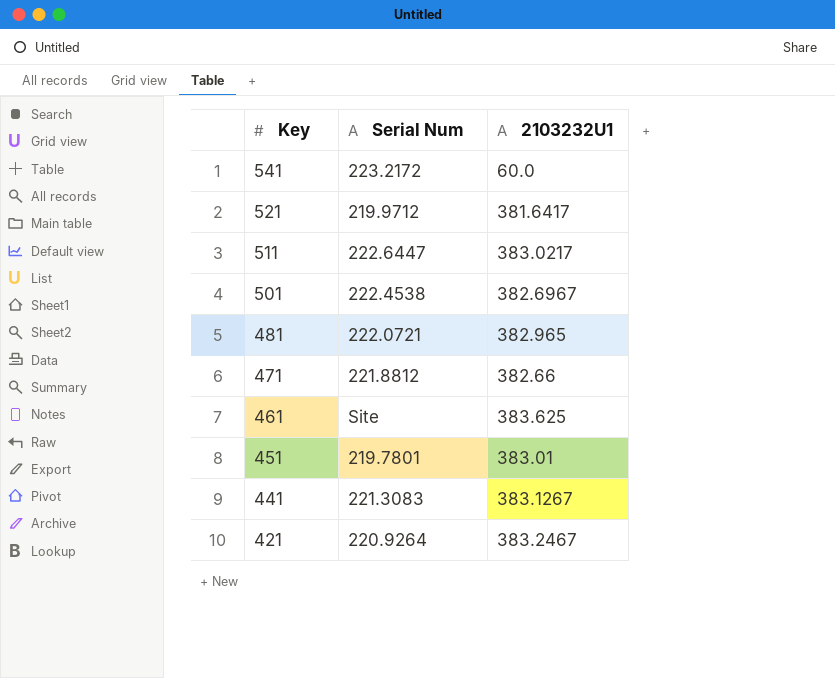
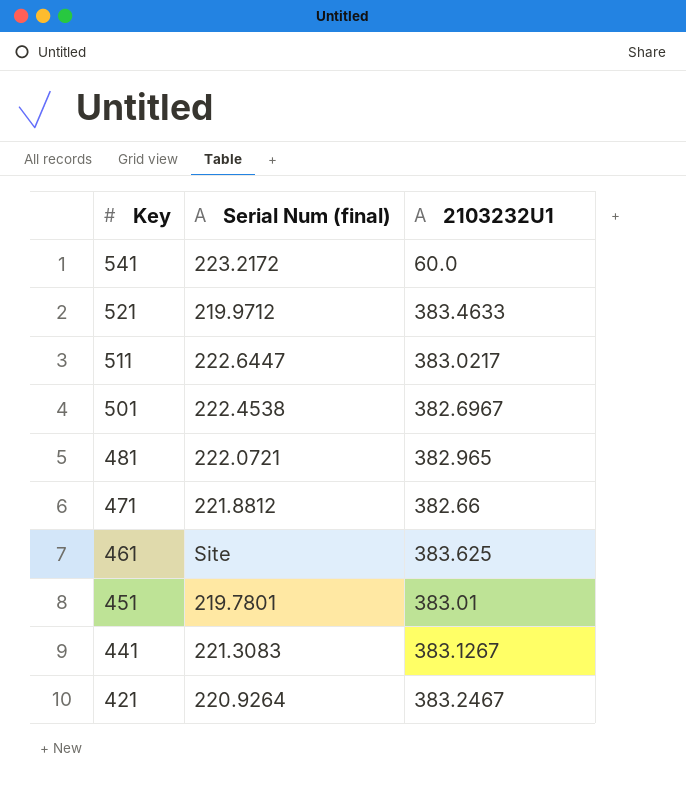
column name: Serial Num -> Serial Num (final)
521 | 2103232U1: 381.6417 -> 383.4633

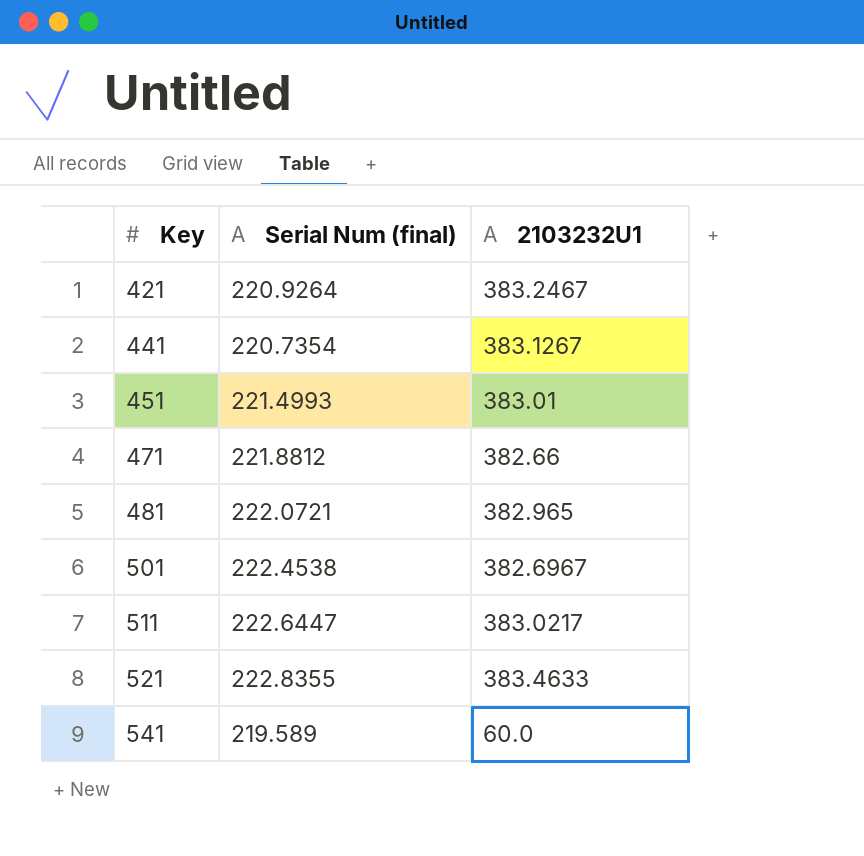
row order: Key descending -> Key ascending
row 461: Site | 383.625 -> none
441 | Serial Num (final): 221.3083 -> 220.7354
451 | Serial Num (final): 219.7801 -> 221.4993
521 | Serial Num (final): 219.9712 -> 222.8355
541 | Serial Num (final): 223.2172 -> 219.589

